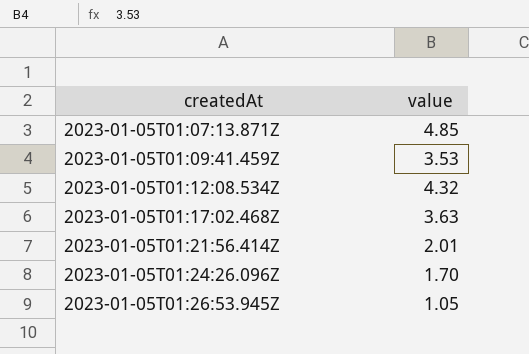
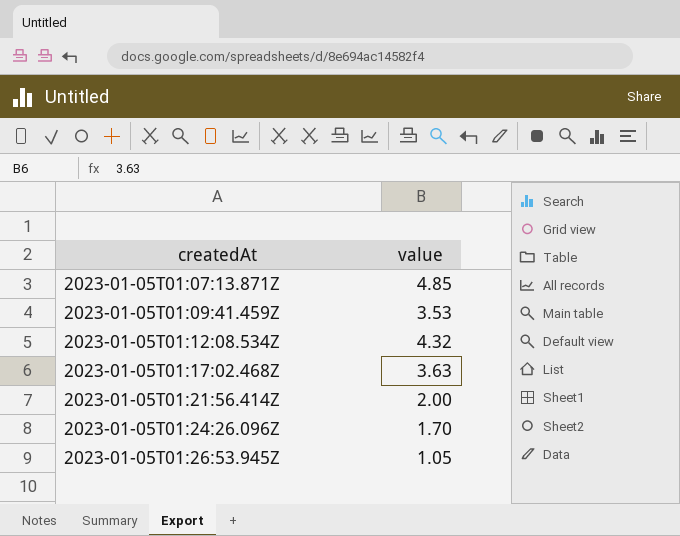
2023-01-05T01:21:56.414Z | value: 2.01 -> 2.00

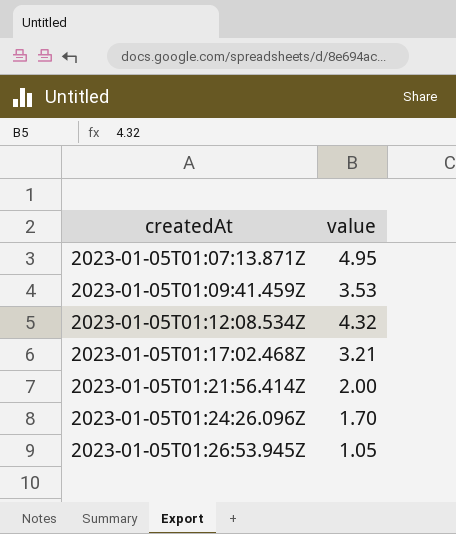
2023-01-05T01:07:13.871Z | value: 4.85 -> 4.95
2023-01-05T01:17:02.468Z | value: 3.63 -> 3.21

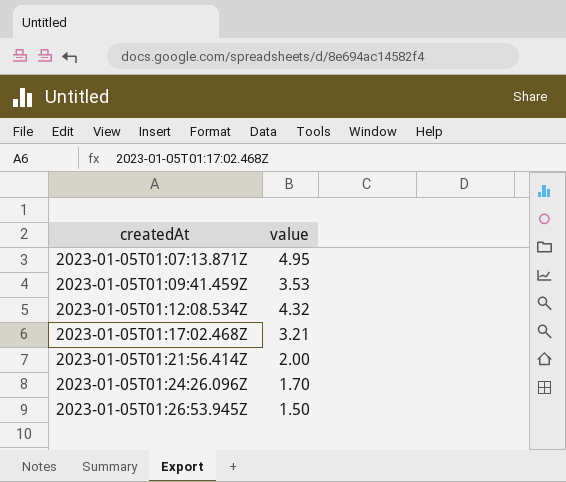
2023-01-05T01:26:53.945Z | value: 1.05 -> 1.50

